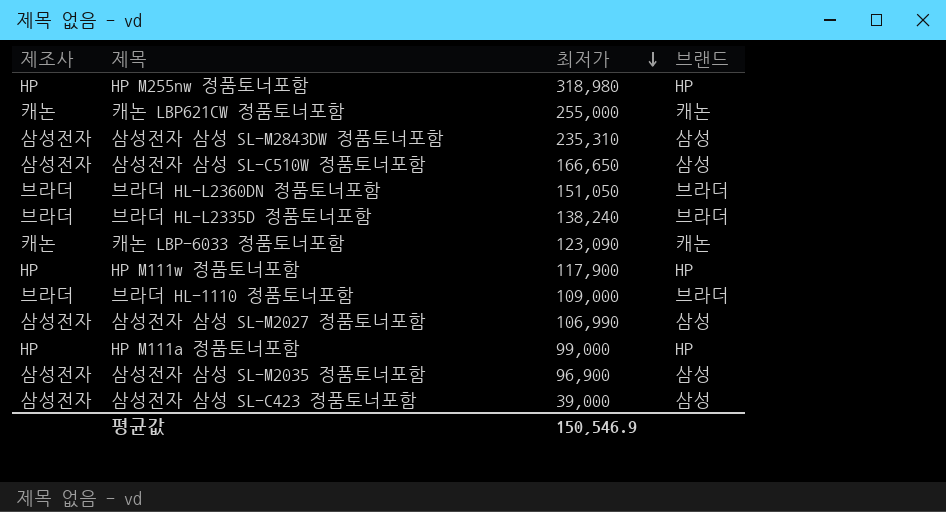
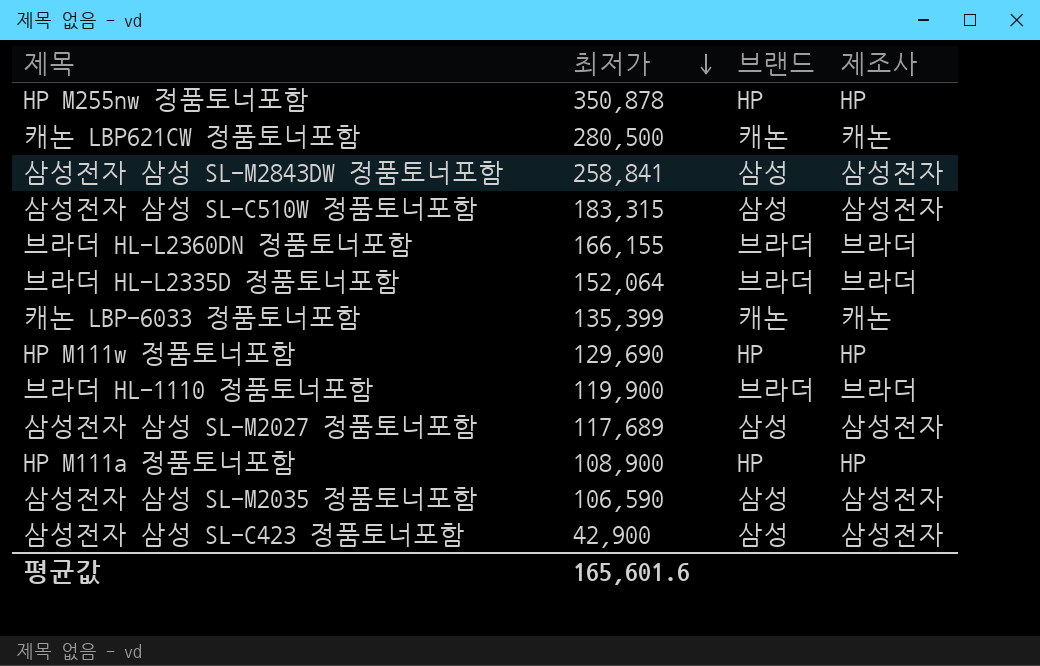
column 제조사 | position: 1 -> 4
HP M255nw 정품토너포함 | 최저가: 318,980 -> 350,878
캐논 LBP621CW 정품토너포함 | 최저가: 255,000 -> 280,500
삼성전자 삼성 SL-M2843DW 정품토너포함 | 최저가: 235,310 -> 258,841
삼성전자 삼성 SL-C510W 정품토너포함 | 최저가: 166,650 -> 183,315
브라더 HL-L2360DN 정품토너포함 | 최저가: 151,050 -> 166,155
브라더 HL-L2335D 정품토너포함 | 최저가: 138,240 -> 152,064
캐논 LBP-6033 정품토너포함 | 최저가: 123,090 -> 135,399
HP M111w 정품토너포함 | 최저가: 117,900 -> 129,690
브라더 HL-1110 정품토너포함 | 최저가: 109,000 -> 119,900
삼성전자 삼성 SL-M2027 정품토너포함 | 최저가: 106,990 -> 117,689
HP M111a 정품토너포함 | 최저가: 99,000 -> 108,900
삼성전자 삼성 SL-M2035 정품토너포함 | 최저가: 96,900 -> 106,590
삼성전자 삼성 SL-C423 정품토너포함 | 최저가: 39,000 -> 42,900
평균값 | 최저가: 150,546.9 -> 165,601.6

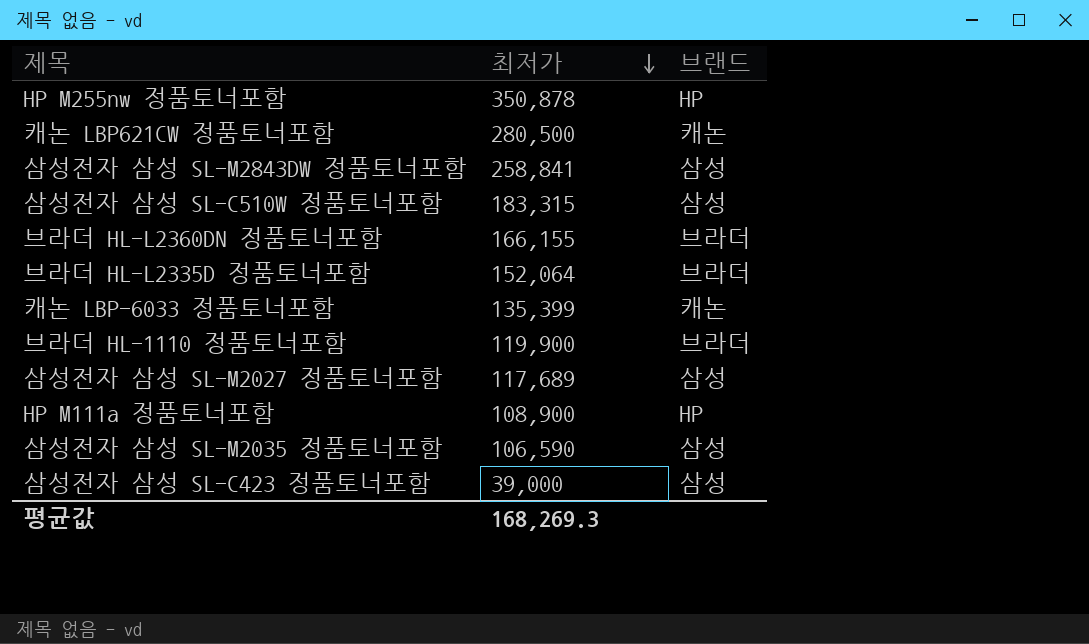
column 제조사 | position: 4 -> none
row HP M111w 정품토너포함: 129,690 | HP | HP -> none
삼성전자 삼성 SL-C423 정품토너포함 | 최저가: 42,900 -> 39,000
평균값 | 최저가: 165,601.6 -> 168,269.3

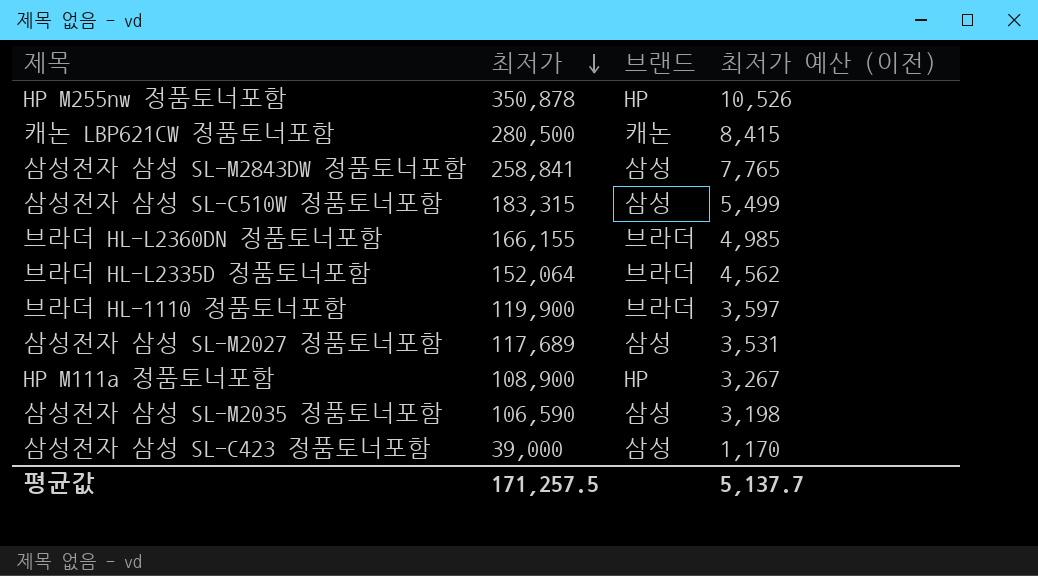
column 최저가 예산 (이전) | formula: none -> [최저가] * 0.03
row 캐논 LBP-6033 정품토너포함: 135,399 | 캐논 -> none
평균값 | 최저가: 168,269.3 -> 171,257.5

